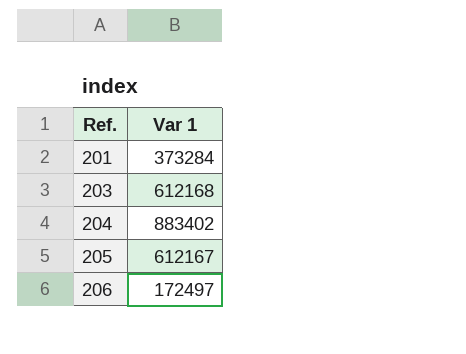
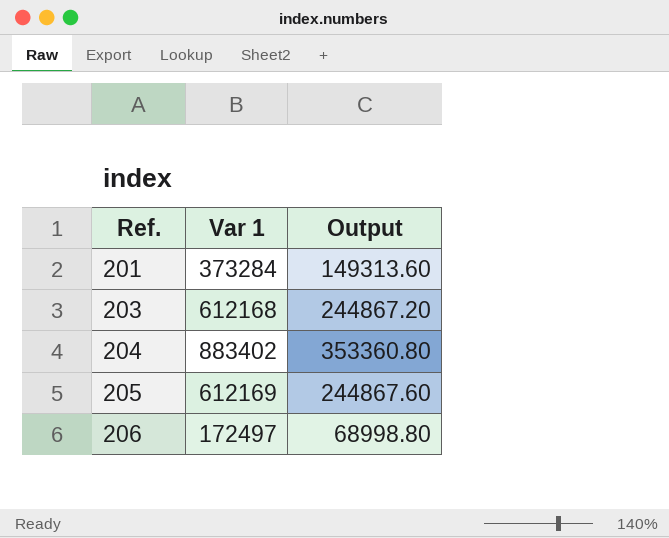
column Output | formula: none -> [Var 1] * 0.4
205 | Var 1: 612167 -> 612169

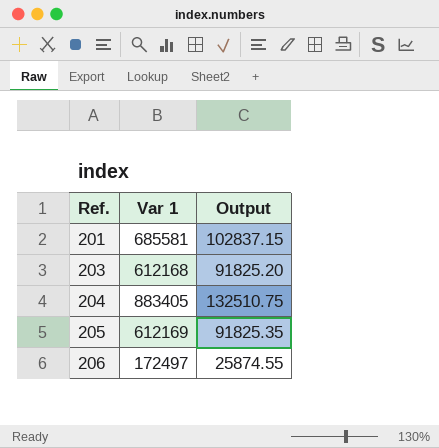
column Output | formula: [Var 1] * 0.4 -> [Var 1] * 0.15
201 | Var 1: 373284 -> 685581
204 | Var 1: 883402 -> 883405

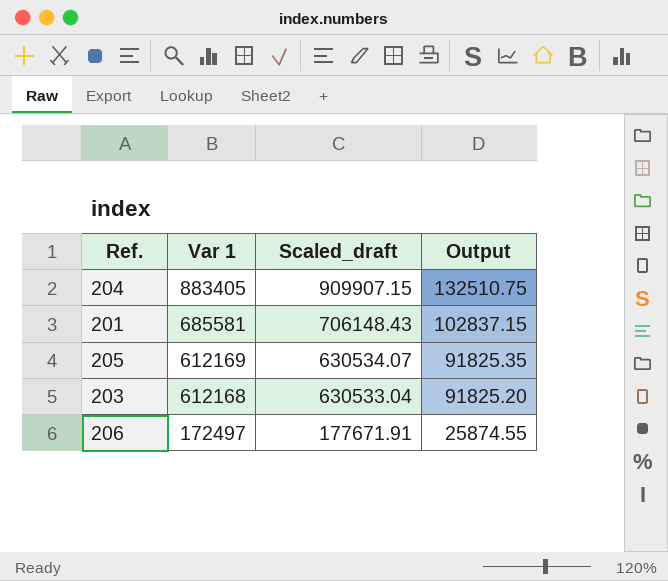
row order: Ref. ascending -> Var 1 descending
column Scaled_draft | formula: none -> [Var 1] * 1.03

